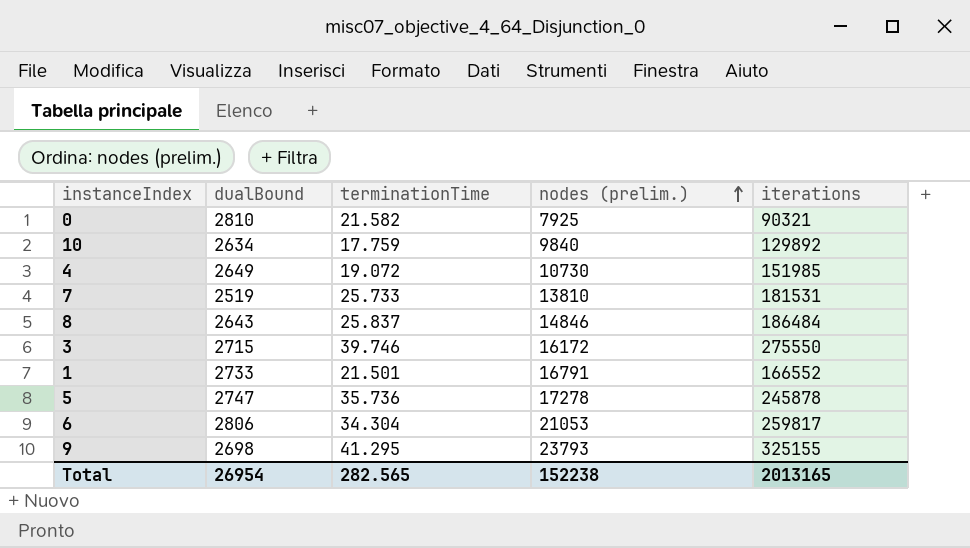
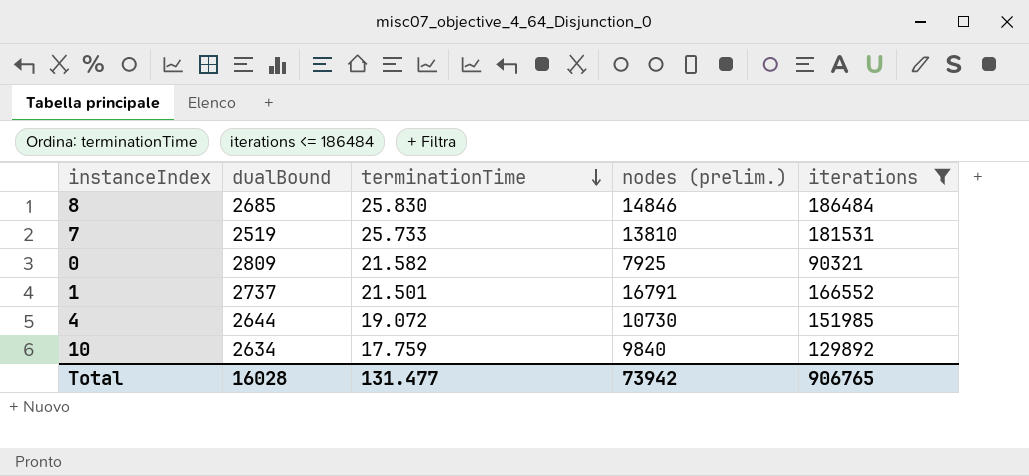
filter: none -> iterations <= 186484
row order: nodes (prelim.) ascending -> terminationTime descending
8 | dualBound: 2643 -> 2685
8 | terminationTime: 25.837 -> 25.830
0 | dualBound: 2810 -> 2809
1 | dualBound: 2733 -> 2737
4 | dualBound: 2649 -> 2644
Total | dualBound: 26954 -> 16028
Total | terminationTime: 282.565 -> 131.477
Total | nodes (prelim.): 152238 -> 73942
Total | iterations: 2013165 -> 906765

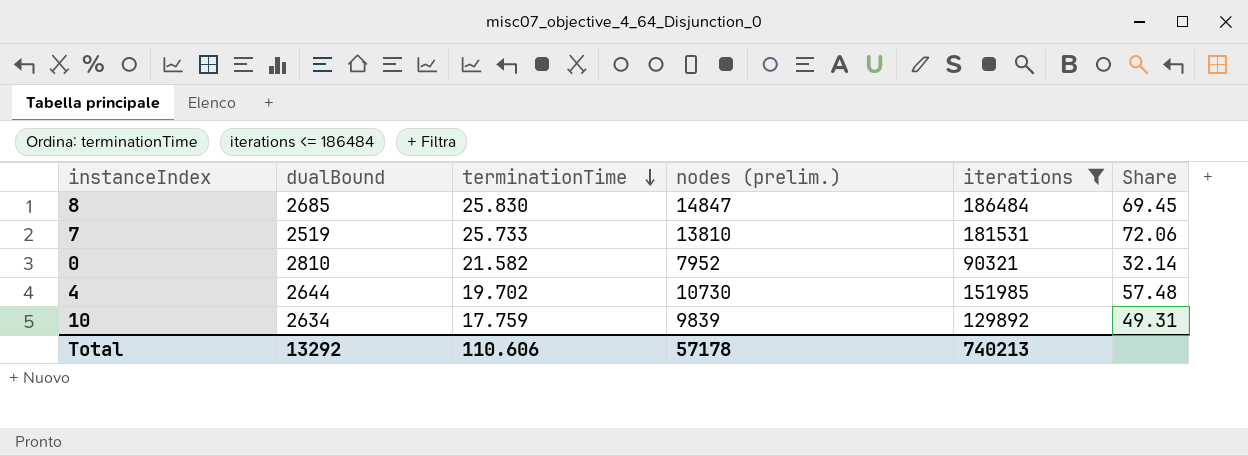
column Share | formula: none -> [iterations] / [dualBound]
row 1: 2737 | 21.501 | 16791 | 166552 -> none
8 | nodes (prelim.): 14846 -> 14847
0 | dualBound: 2809 -> 2810
0 | nodes (prelim.): 7925 -> 7952
4 | terminationTime: 19.072 -> 19.702
10 | nodes (prelim.): 9840 -> 9839
Total | dualBound: 16028 -> 13292
Total | terminationTime: 131.477 -> 110.606
Total | nodes (prelim.): 73942 -> 57178
Total | iterations: 906765 -> 740213

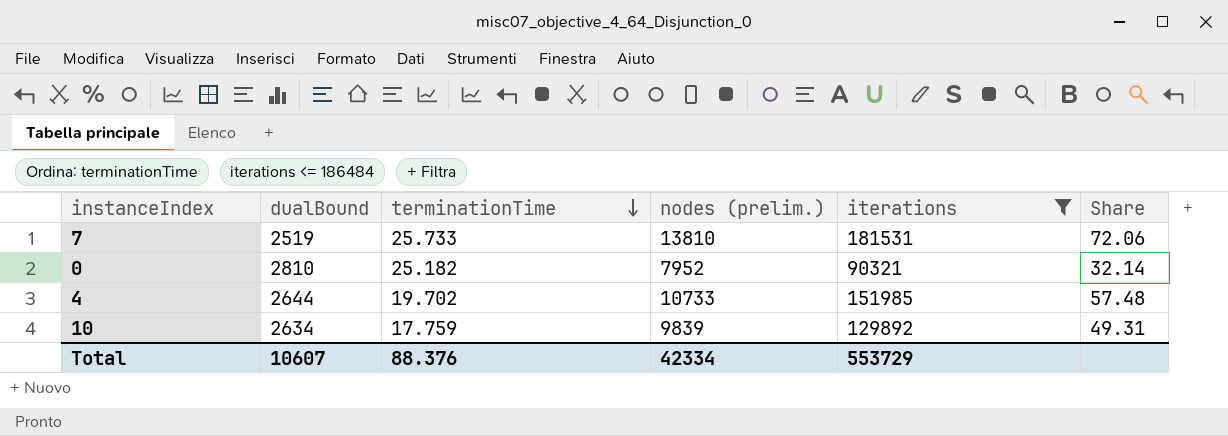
row 8: 2685 | 25.830 | 14847 | 186484 | 69.45 -> none
0 | terminationTime: 21.582 -> 25.182
4 | nodes (prelim.): 10730 -> 10733
Total | dualBound: 13292 -> 10607
Total | terminationTime: 110.606 -> 88.376
Total | nodes (prelim.): 57178 -> 42334
Total | iterations: 740213 -> 553729

